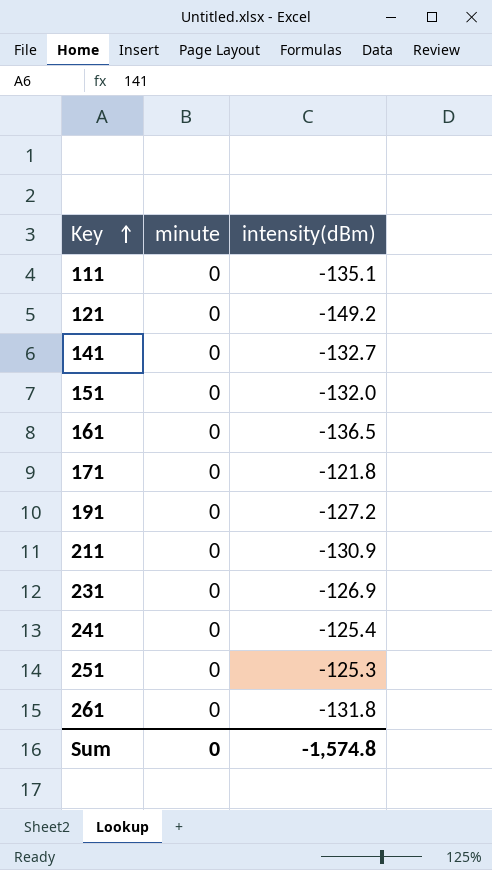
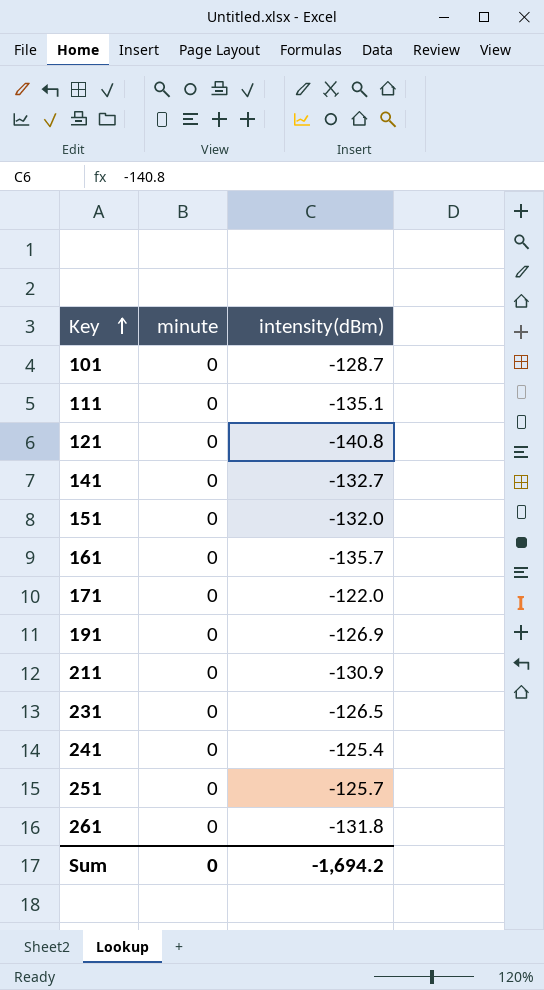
row 101: none -> 0 | -128.7
121 | intensity(dBm): -149.2 -> -140.8
161 | intensity(dBm): -136.5 -> -135.7
171 | intensity(dBm): -121.8 -> -122.0
191 | intensity(dBm): -127.2 -> -126.9
231 | intensity(dBm): -126.9 -> -126.5
251 | intensity(dBm): -125.3 -> -125.7
Sum | intensity(dBm): -1,574.8 -> -1,694.2

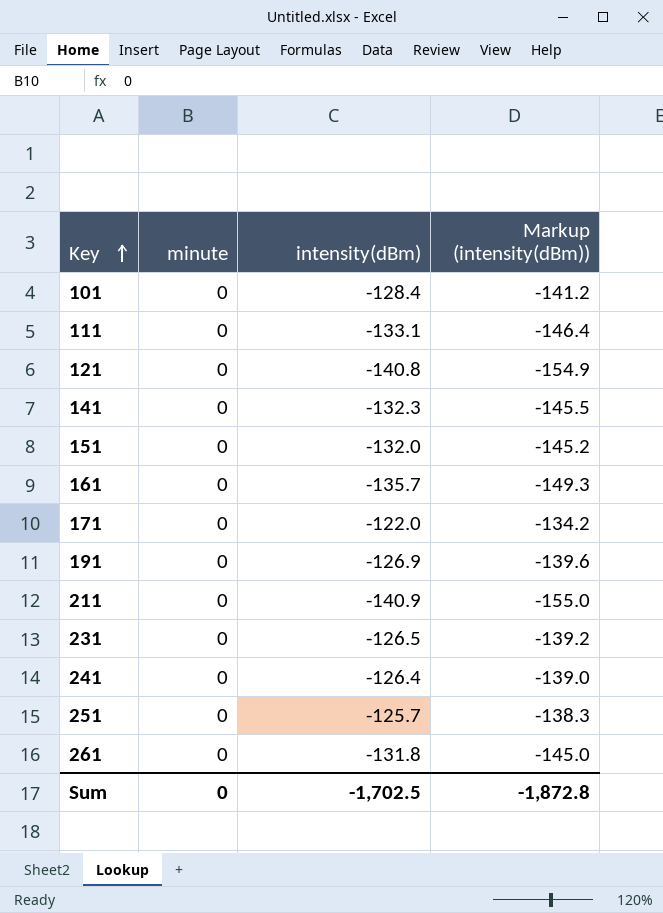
column Markup (intensity(dBm)) | formula: none -> [intensity(dBm)] * 1.1
101 | intensity(dBm): -128.7 -> -128.4
111 | intensity(dBm): -135.1 -> -133.1
141 | intensity(dBm): -132.7 -> -132.3
211 | intensity(dBm): -130.9 -> -140.9
241 | intensity(dBm): -125.4 -> -126.4
Sum | intensity(dBm): -1,694.2 -> -1,702.5

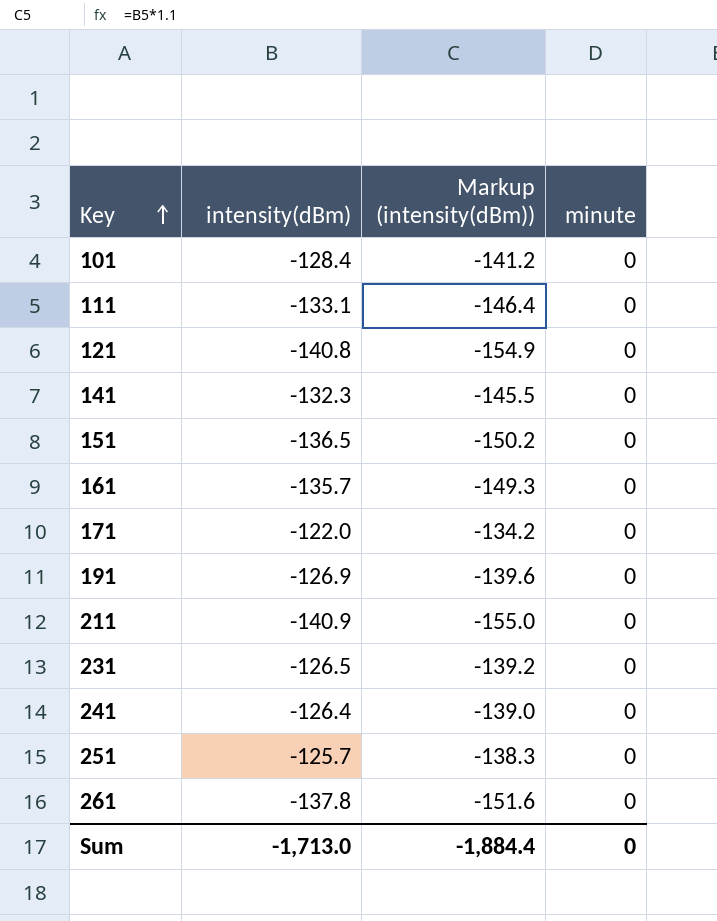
column minute | position: 2 -> 4
151 | intensity(dBm): -132.0 -> -136.5
151 | Markup (intensity(dBm)): -145.2 -> -150.2
261 | intensity(dBm): -131.8 -> -137.8
261 | Markup (intensity(dBm)): -145.0 -> -151.6
Sum | intensity(dBm): -1,702.5 -> -1,713.0
Sum | Markup (intensity(dBm)): -1,872.8 -> -1,884.4

